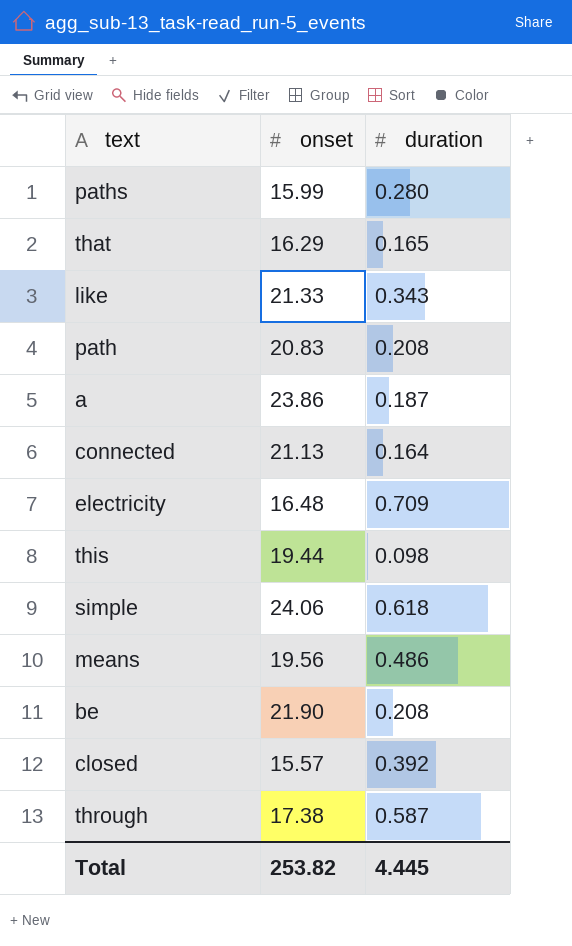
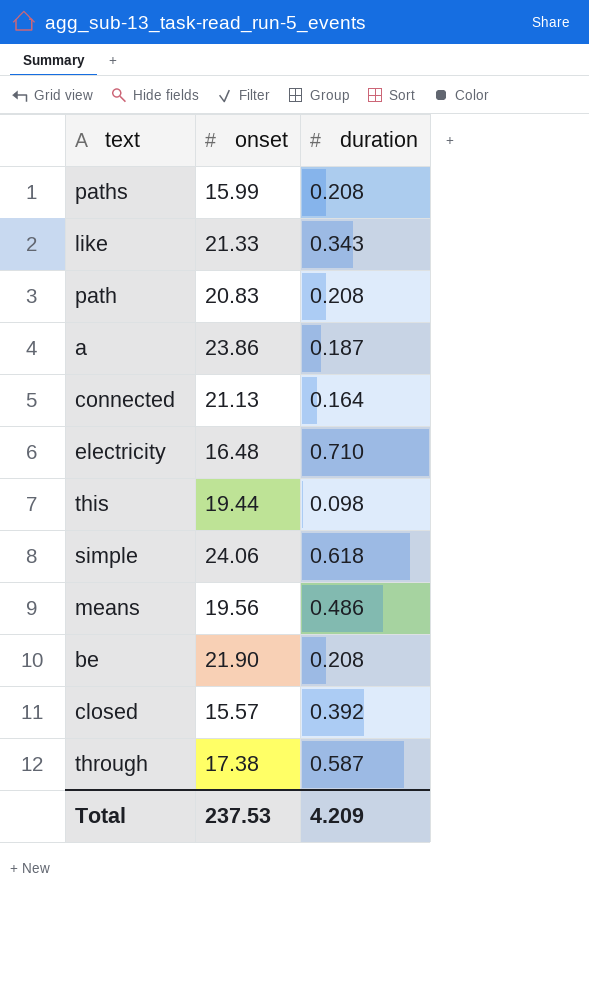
row that: 16.29 | 0.165 -> none
paths | duration: 0.280 -> 0.208
electricity | duration: 0.709 -> 0.710
Total | onset: 253.82 -> 237.53
Total | duration: 4.445 -> 4.209

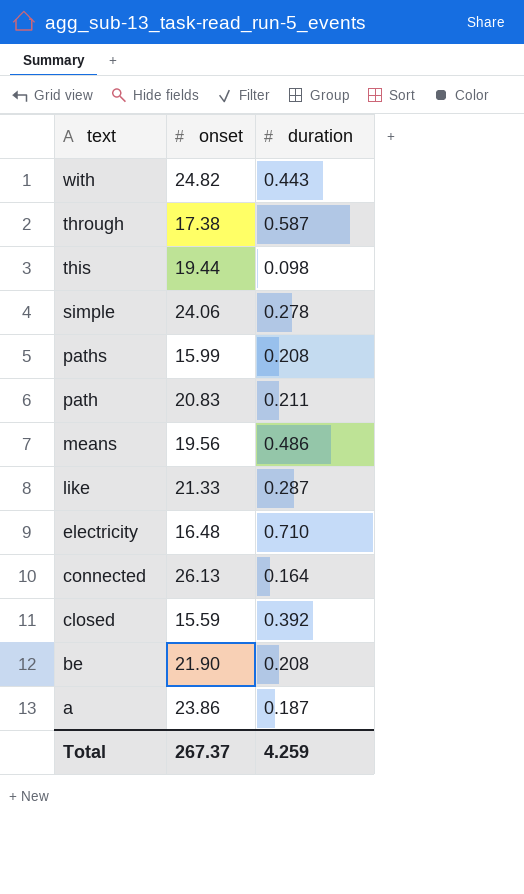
row order: none -> text descending
row with: none -> 24.82 | 0.443
simple | duration: 0.618 -> 0.278
path | duration: 0.208 -> 0.211
like | duration: 0.343 -> 0.287
connected | onset: 21.13 -> 26.13
closed | onset: 15.57 -> 15.59
Total | onset: 237.53 -> 267.37
Total | duration: 4.209 -> 4.259

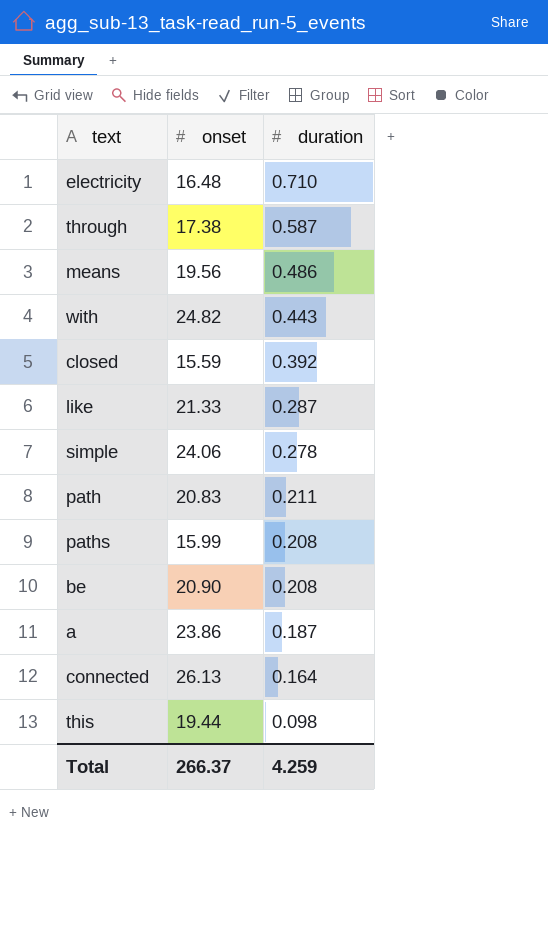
row order: text descending -> duration descending
be | onset: 21.90 -> 20.90
Total | onset: 267.37 -> 266.37

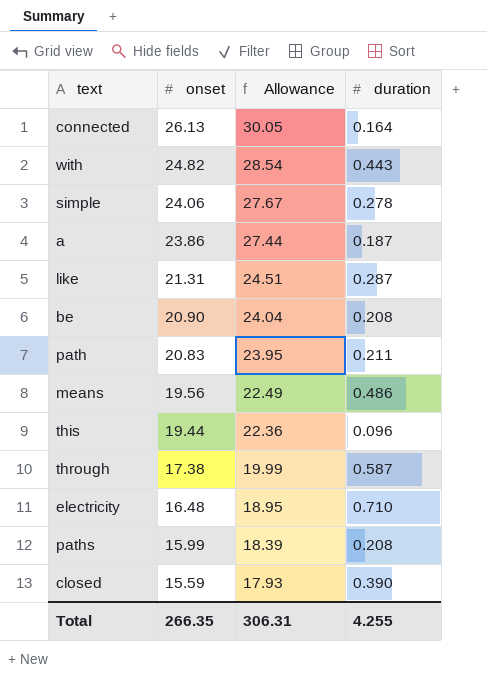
row order: duration descending -> onset descending
column Allowance | formula: none -> [onset] * 1.15
like | onset: 21.33 -> 21.31
this | duration: 0.098 -> 0.096
closed | duration: 0.392 -> 0.390
Total | onset: 266.37 -> 266.35
Total | duration: 4.259 -> 4.255

